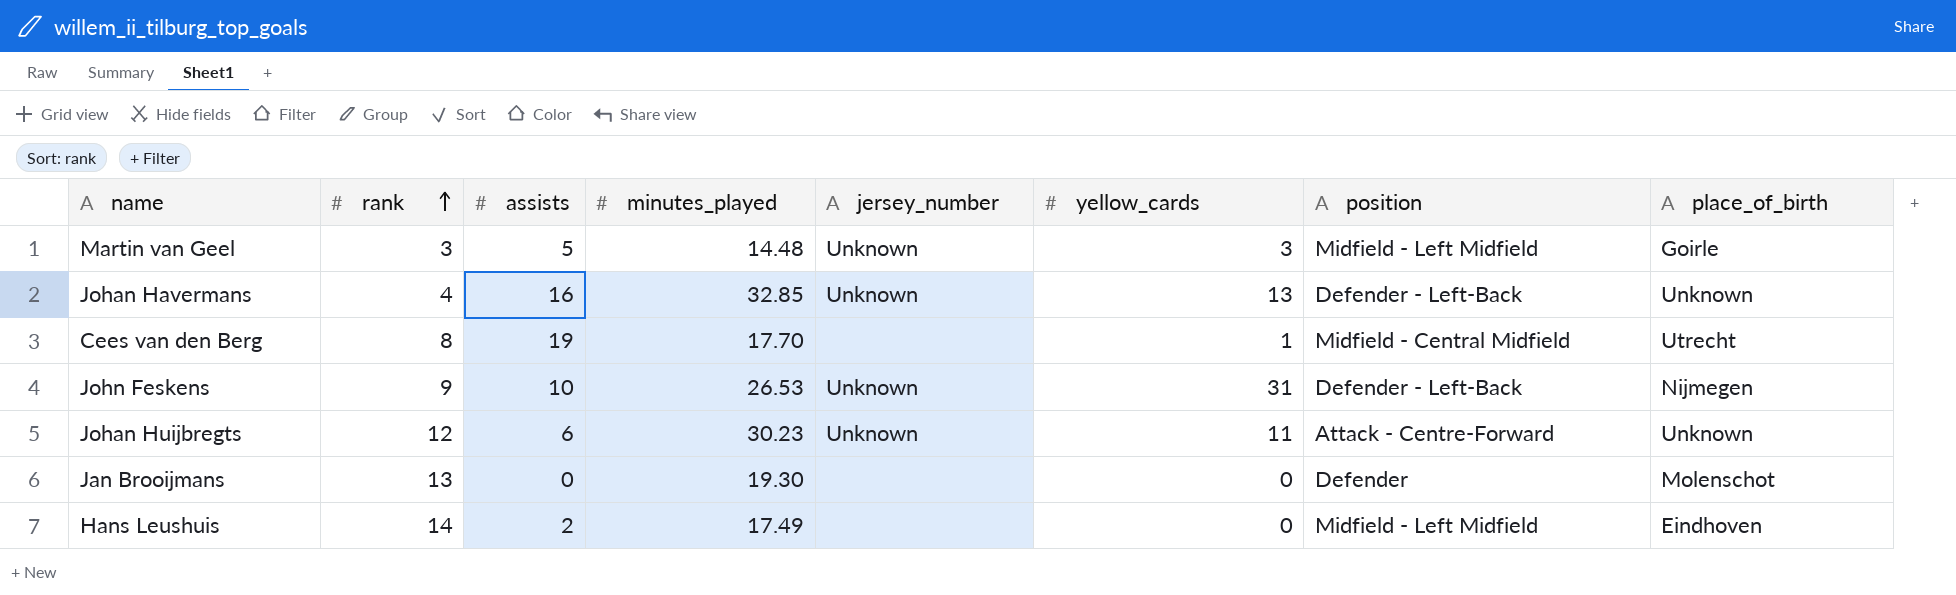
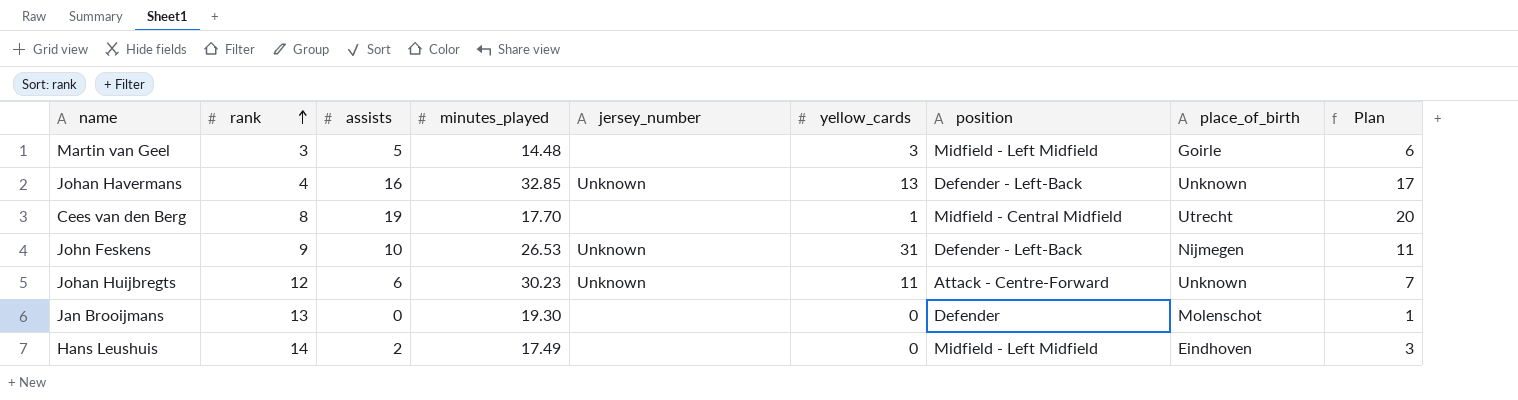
column Plan | formula: none -> [assists] + 1
Martin van Geel | jersey_number: Unknown -> none

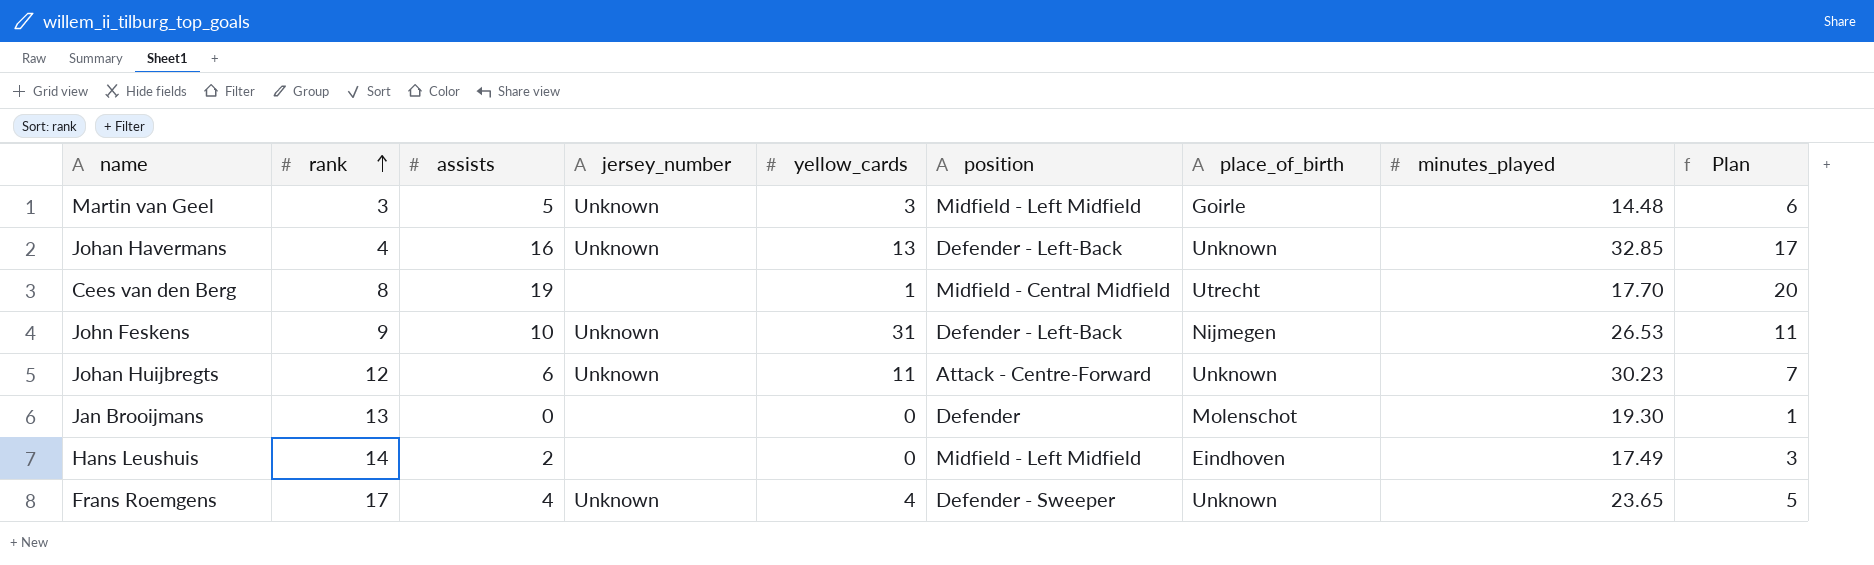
column minutes_played | position: 4 -> 8
Martin van Geel | jersey_number: none -> Unknown
row Frans Roemgens: none -> 17 | 4 | Unknown | 4 | Defender - Sweeper | Unknown | 23.65 | 5

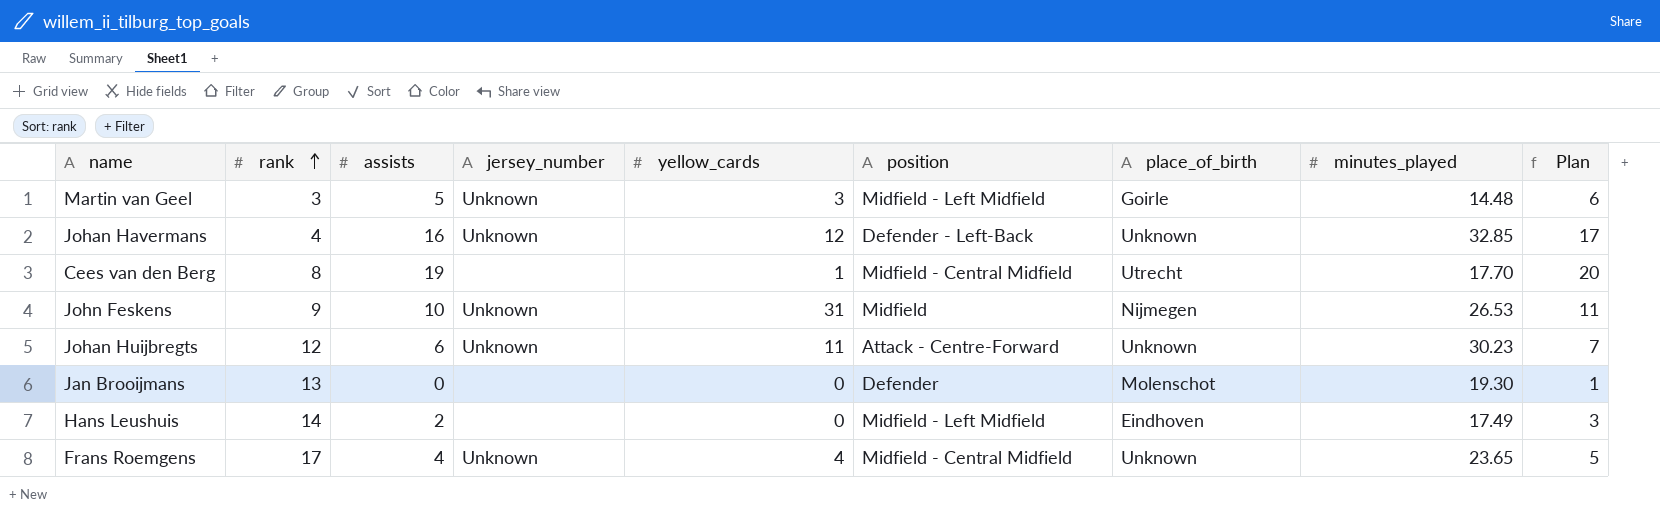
Johan Havermans | yellow_cards: 13 -> 12
John Feskens | position: Defender - Left-Back -> Midfield
Frans Roemgens | position: Defender - Sweeper -> Midfield - Central Midfield

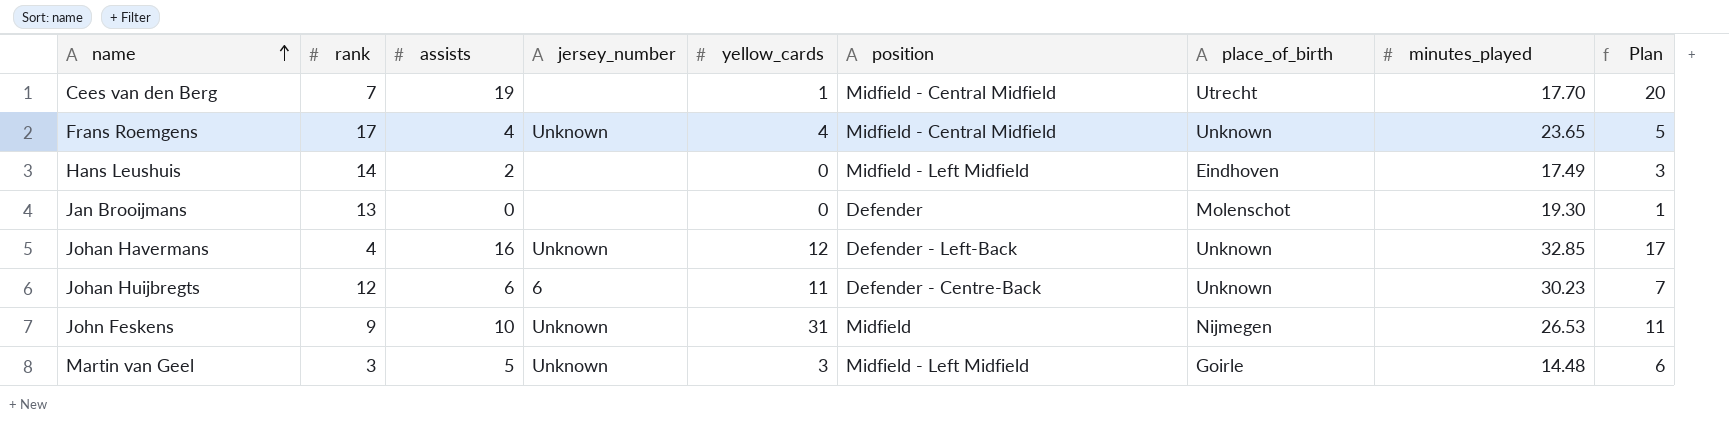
row order: rank ascending -> name ascending
Cees van den Berg | rank: 8 -> 7
Johan Huijbregts | jersey_number: Unknown -> 6
Johan Huijbregts | position: Attack - Centre-Forward -> Defender - Centre-Back

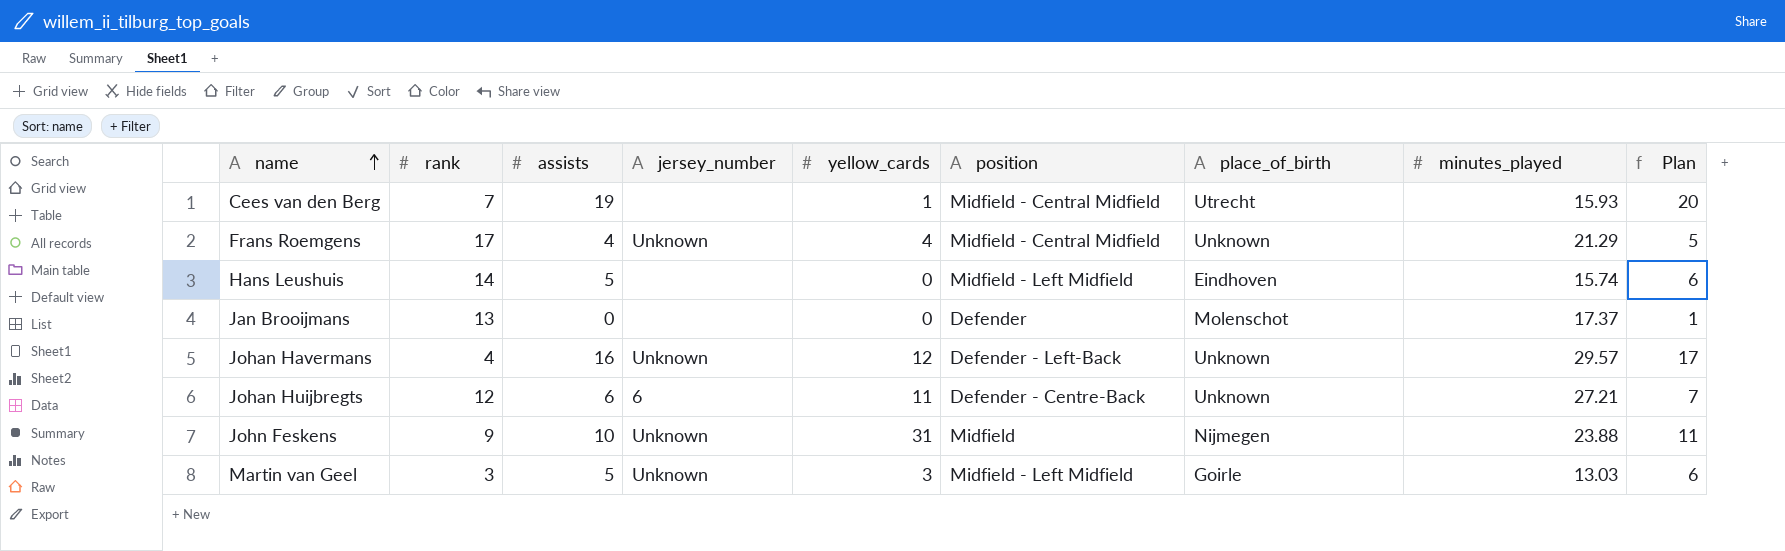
Cees van den Berg | minutes_played: 17.70 -> 15.93
Frans Roemgens | minutes_played: 23.65 -> 21.29
Hans Leushuis | assists: 2 -> 5
Hans Leushuis | minutes_played: 17.49 -> 15.74
Hans Leushuis | Plan: 3 -> 6
Jan Brooijmans | minutes_played: 19.30 -> 17.37
Johan Havermans | minutes_played: 32.85 -> 29.57
Johan Huijbregts | minutes_played: 30.23 -> 27.21
John Feskens | minutes_played: 26.53 -> 23.88
Martin van Geel | minutes_played: 14.48 -> 13.03

